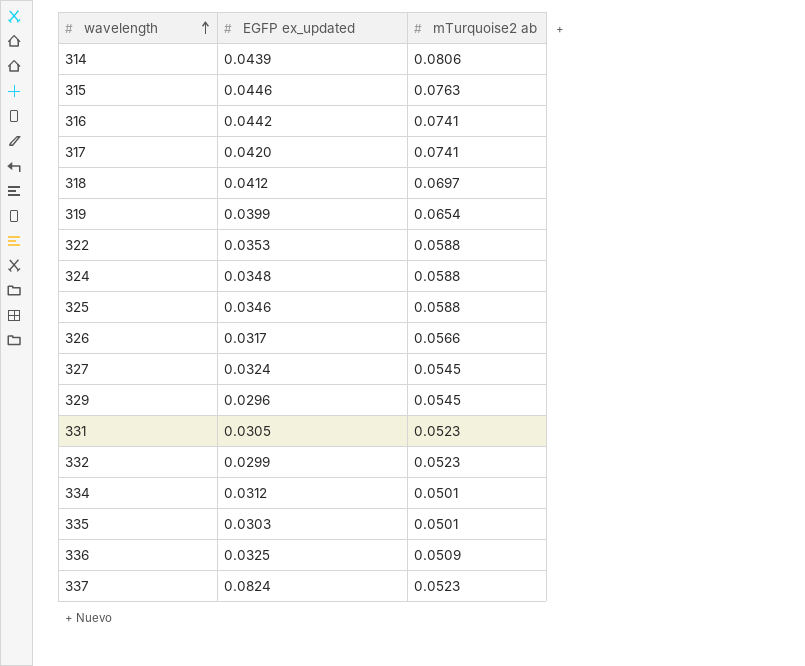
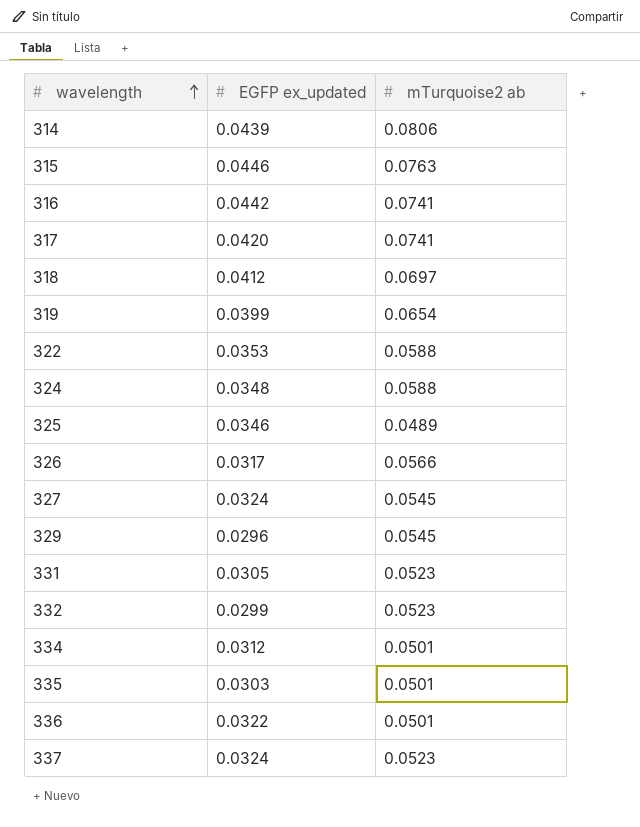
325 | mTurquoise2 ab: 0.0588 -> 0.0489
336 | EGFP ex_updated: 0.0325 -> 0.0322
336 | mTurquoise2 ab: 0.0509 -> 0.0501
337 | EGFP ex_updated: 0.0824 -> 0.0324

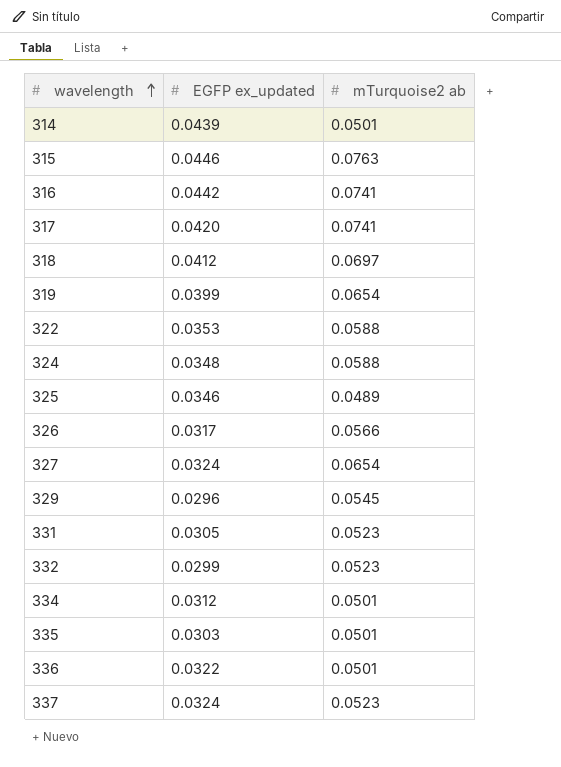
314 | mTurquoise2 ab: 0.0806 -> 0.0501
327 | mTurquoise2 ab: 0.0545 -> 0.0654

